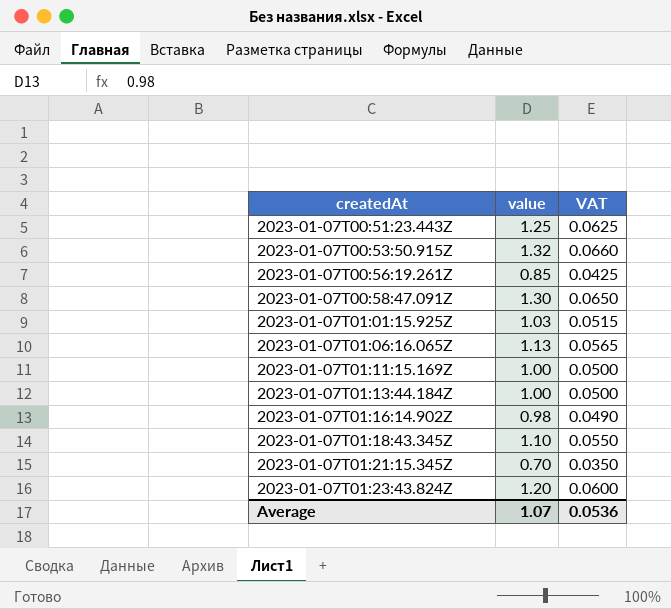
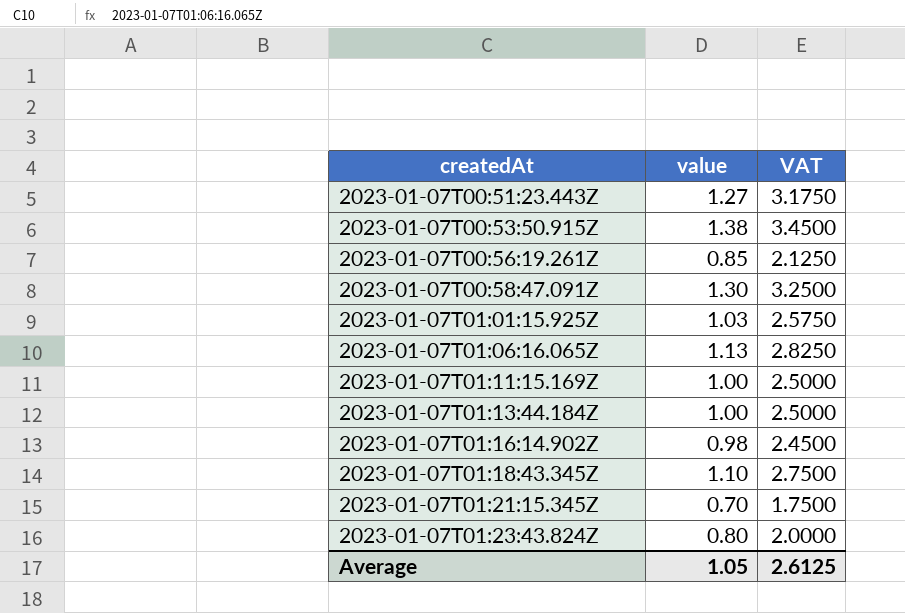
column VAT | formula: [value] * 0.05 -> [value] * 2.5
2023-01-07T00:51:23.443Z | value: 1.25 -> 1.27
2023-01-07T00:53:50.915Z | value: 1.32 -> 1.38
2023-01-07T01:23:43.824Z | value: 1.20 -> 0.80
Average | value: 1.07 -> 1.05
Average | VAT: 0.0536 -> 2.6125

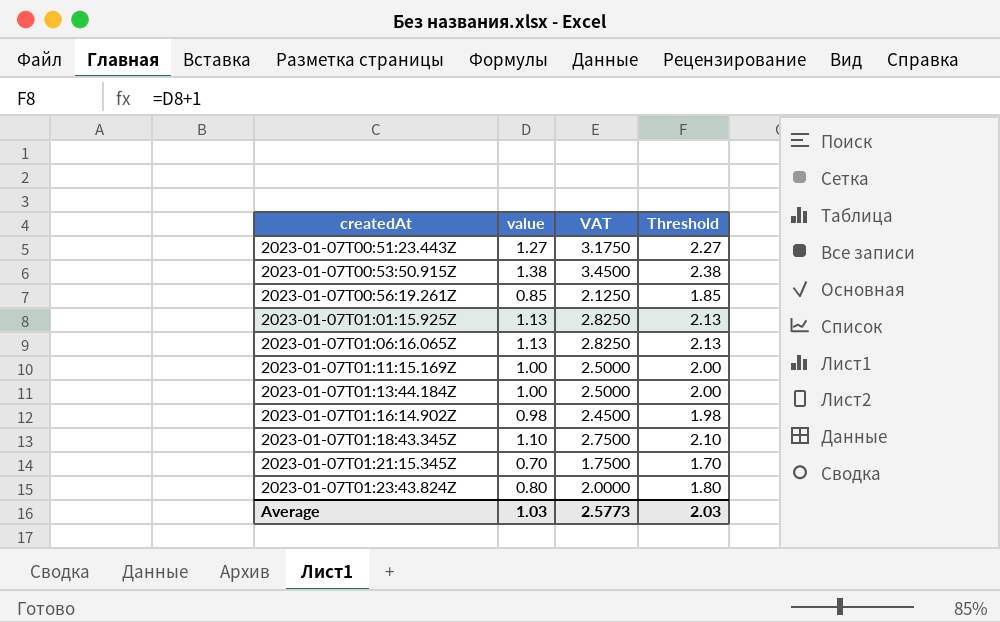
column Threshold | formula: none -> [value] + 1
row 2023-01-07T00:58:47.091Z: 1.30 | 3.2500 -> none
2023-01-07T01:01:15.925Z | value: 1.03 -> 1.13
2023-01-07T01:01:15.925Z | VAT: 2.5750 -> 2.8250
Average | value: 1.05 -> 1.03
Average | VAT: 2.6125 -> 2.5773

